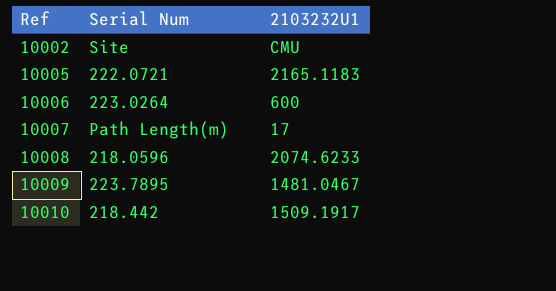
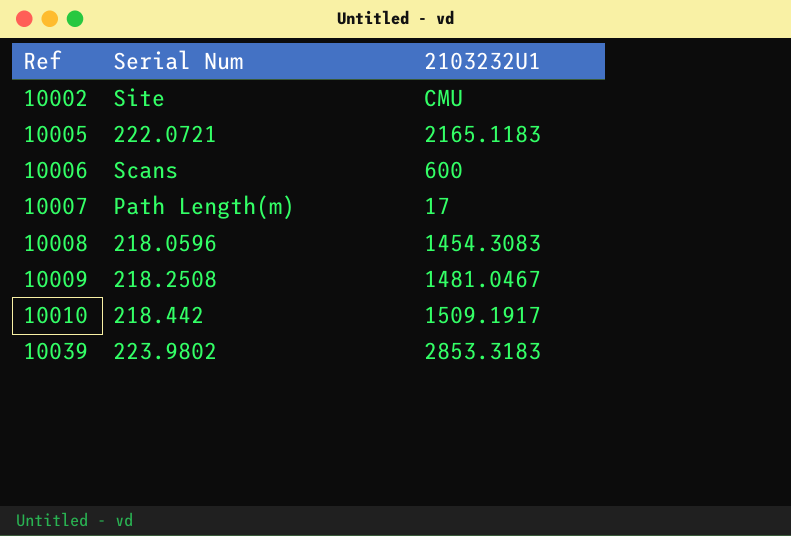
10006 | Serial Num: 223.0264 -> Scans
10008 | 2103232U1: 2074.6233 -> 1454.3083
10009 | Serial Num: 223.7895 -> 218.2508
row 10039: none -> 223.9802 | 2853.3183

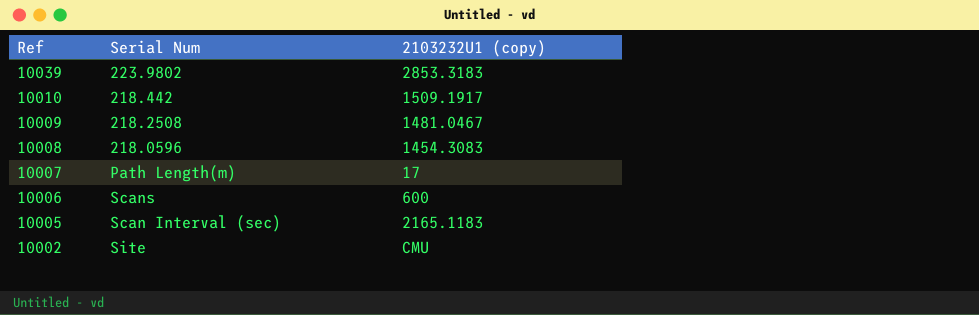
row order: Ref ascending -> Ref descending
column name: 2103232U1 -> 2103232U1 (copy)
10005 | Serial Num: 222.0721 -> Scan Interval (sec)

